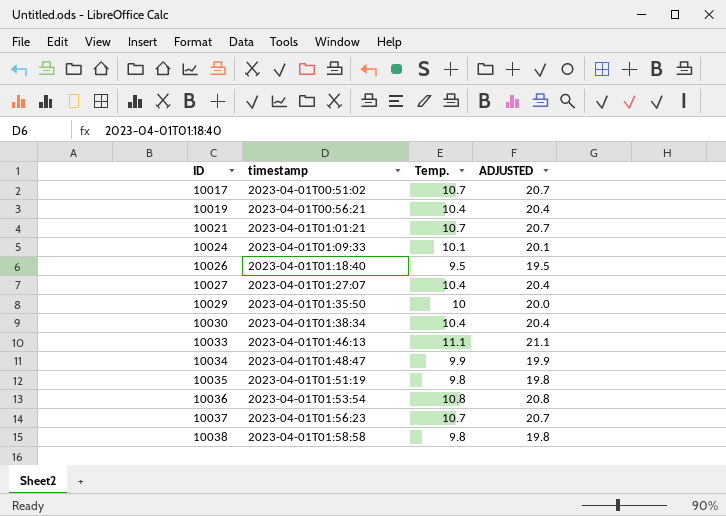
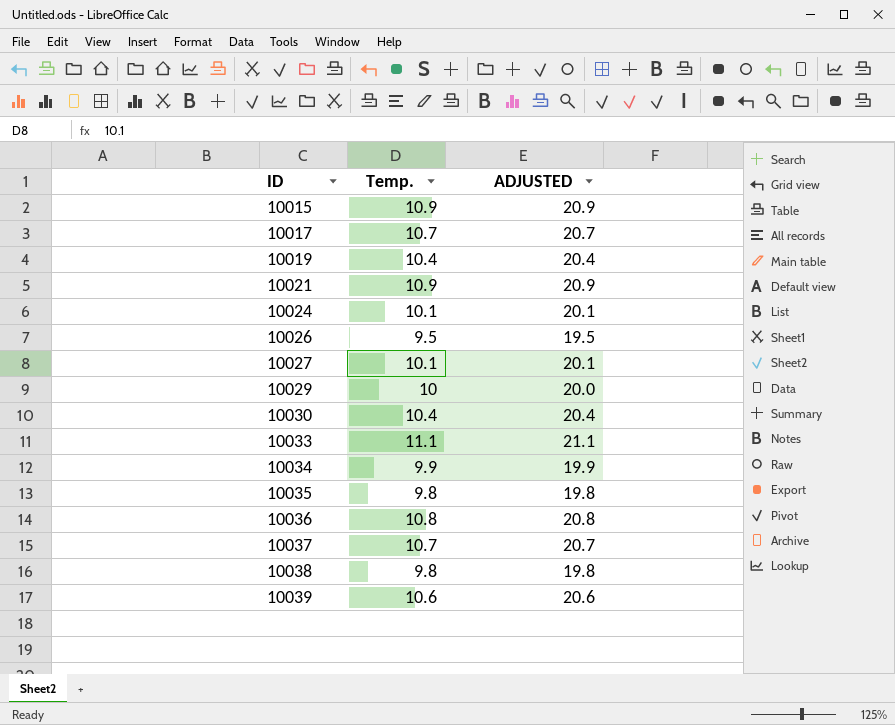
column timestamp | position: 2 -> none
row 10015: none -> 10.9 | 20.9
10021 | Temp.: 10.7 -> 10.9
10021 | ADJUSTED: 20.7 -> 20.9
10027 | Temp.: 10.4 -> 10.1
10027 | ADJUSTED: 20.4 -> 20.1
row 10039: none -> 10.6 | 20.6

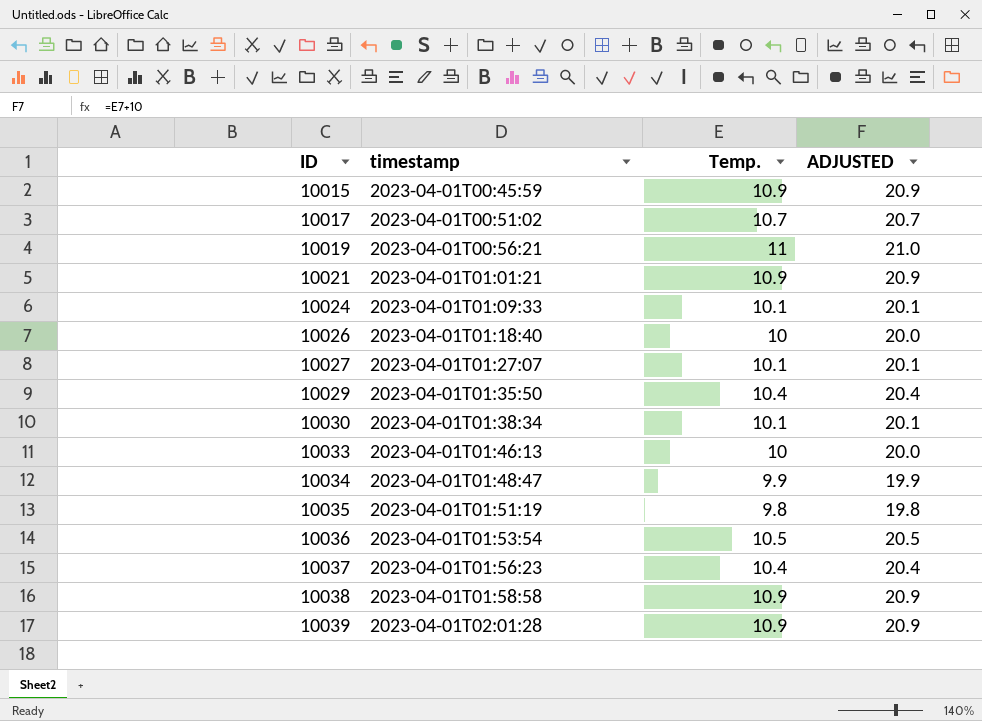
column timestamp | position: none -> 2
10019 | Temp.: 10.4 -> 11
10019 | ADJUSTED: 20.4 -> 21.0
10026 | Temp.: 9.5 -> 10
10026 | ADJUSTED: 19.5 -> 20.0
10029 | Temp.: 10 -> 10.4
10029 | ADJUSTED: 20.0 -> 20.4
10030 | Temp.: 10.4 -> 10.1
10030 | ADJUSTED: 20.4 -> 20.1
10033 | Temp.: 11.1 -> 10
10033 | ADJUSTED: 21.1 -> 20.0
10036 | Temp.: 10.8 -> 10.5
10036 | ADJUSTED: 20.8 -> 20.5
10037 | Temp.: 10.7 -> 10.4
10037 | ADJUSTED: 20.7 -> 20.4
10038 | Temp.: 9.8 -> 10.9
10038 | ADJUSTED: 19.8 -> 20.9
10039 | Temp.: 10.6 -> 10.9
10039 | ADJUSTED: 20.6 -> 20.9

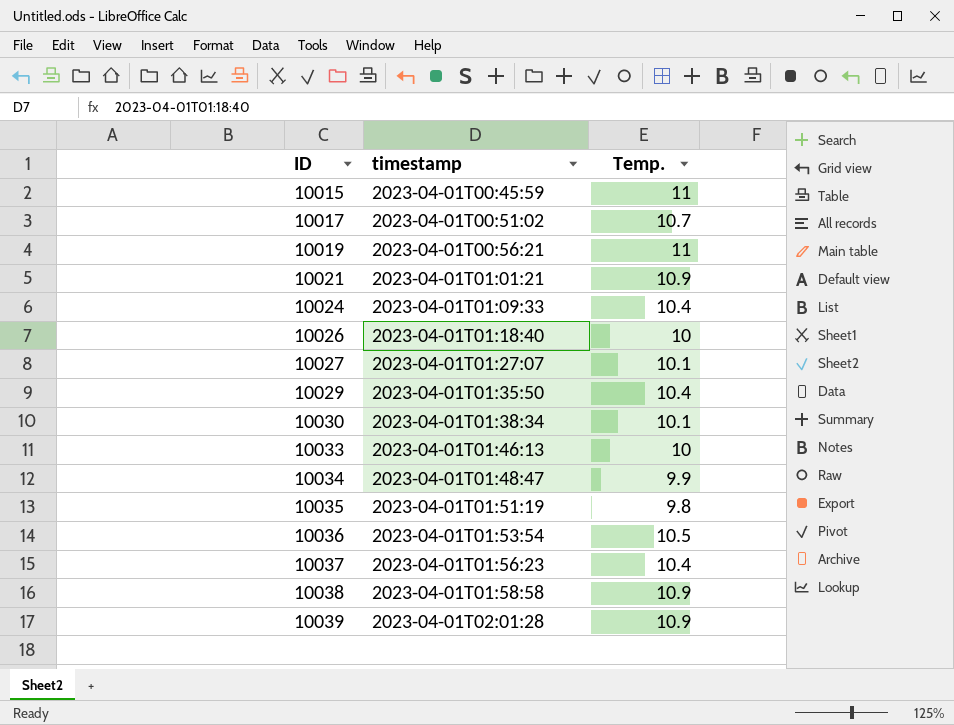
column ADJUSTED | formula: [Temp.] + 10 -> none
10015 | Temp.: 10.9 -> 11
10024 | Temp.: 10.1 -> 10.4

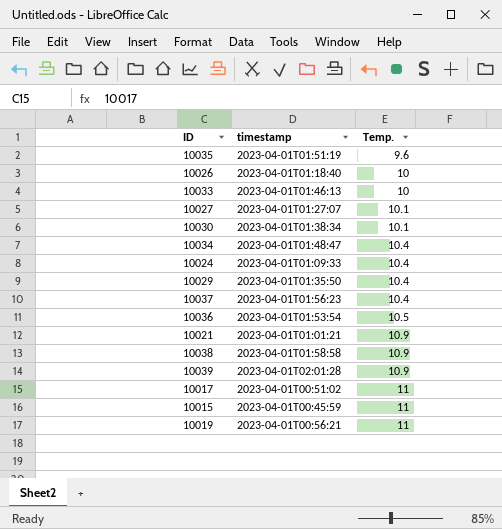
row order: ID ascending -> Temp. ascending
10035 | Temp.: 9.8 -> 9.6
10034 | Temp.: 9.9 -> 10.4
10017 | Temp.: 10.7 -> 11

